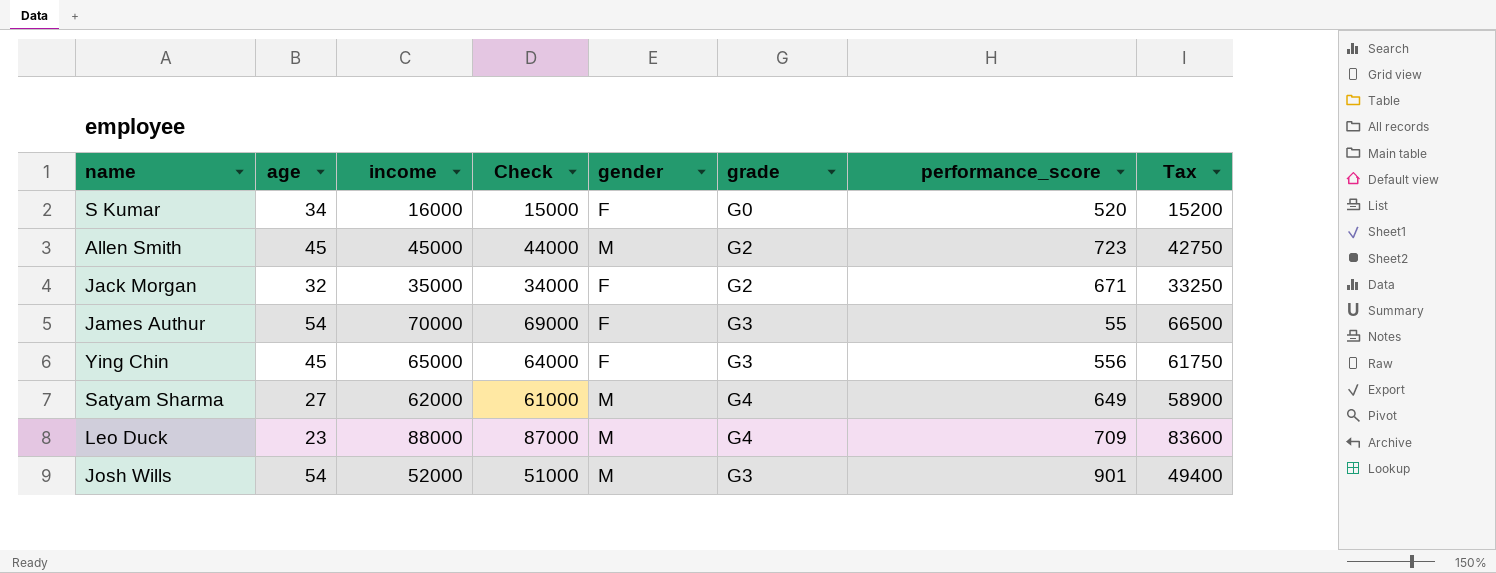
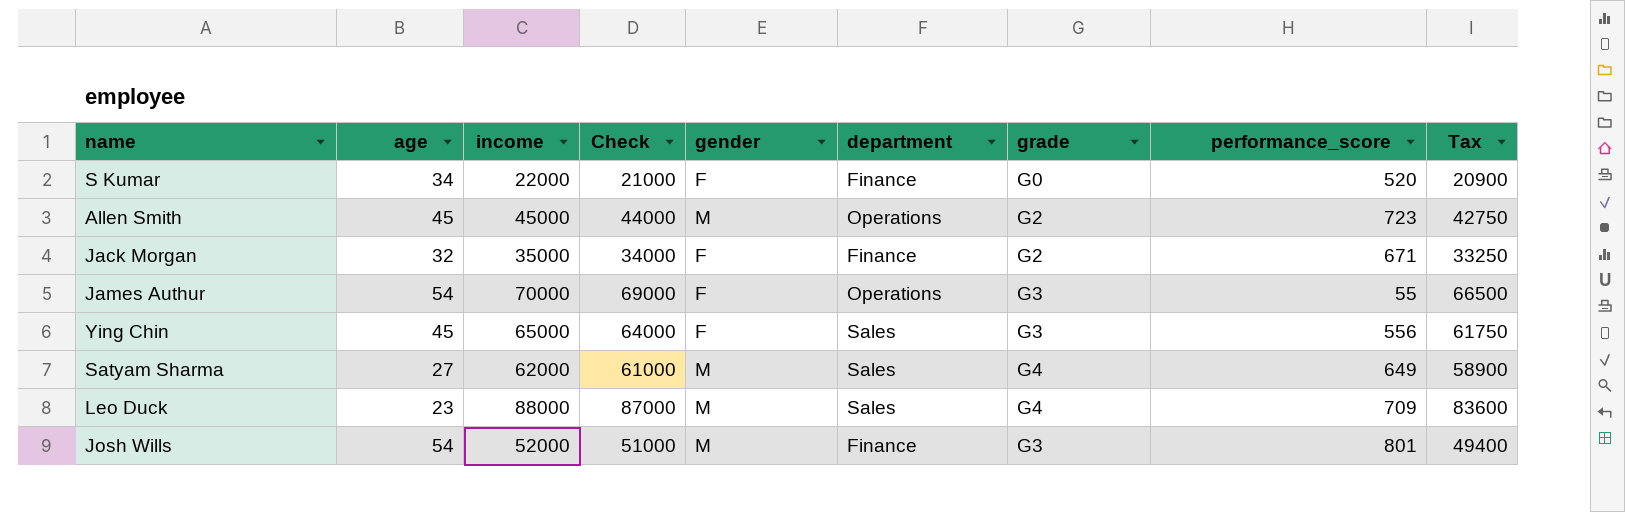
column department | position: none -> 6
S Kumar | income: 16000 -> 22000
S Kumar | Check: 15000 -> 21000
S Kumar | Tax: 15200 -> 20900
Josh Wills | performance_score: 901 -> 801

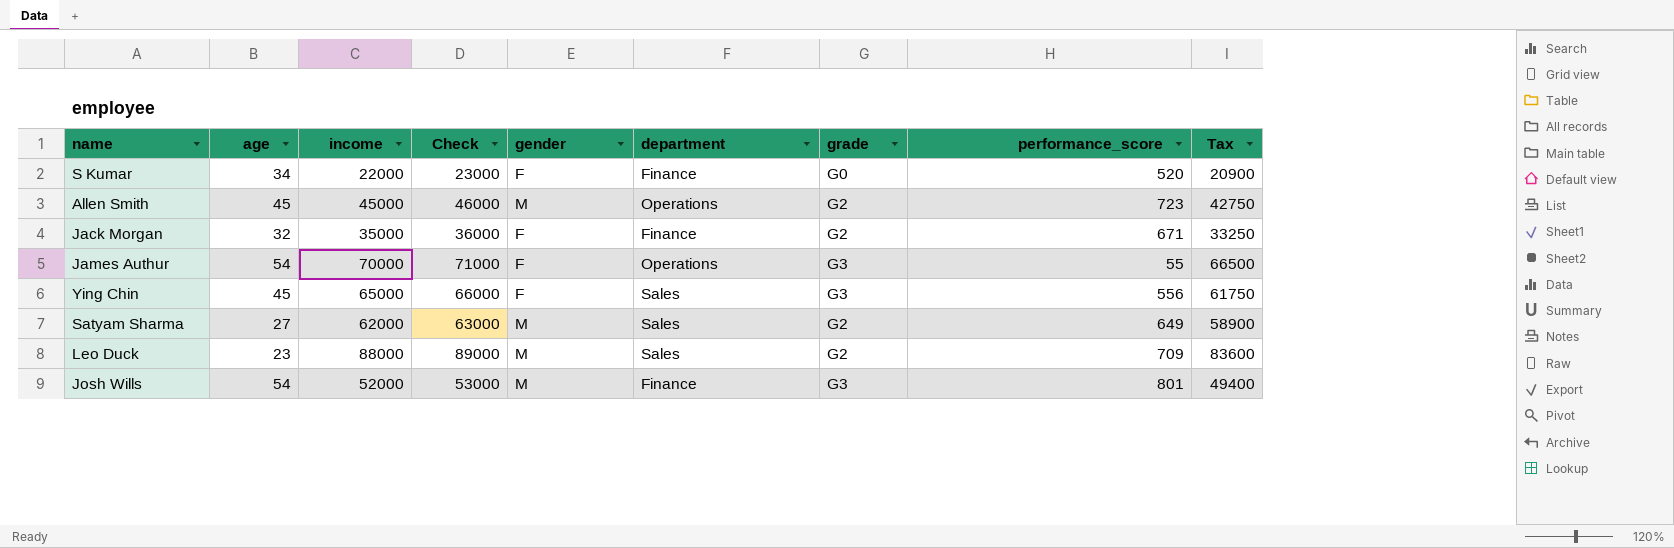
column Check | formula: [income] - 1000 -> [income] + 1000
Satyam Sharma | grade: G4 -> G2
Leo Duck | grade: G4 -> G2

